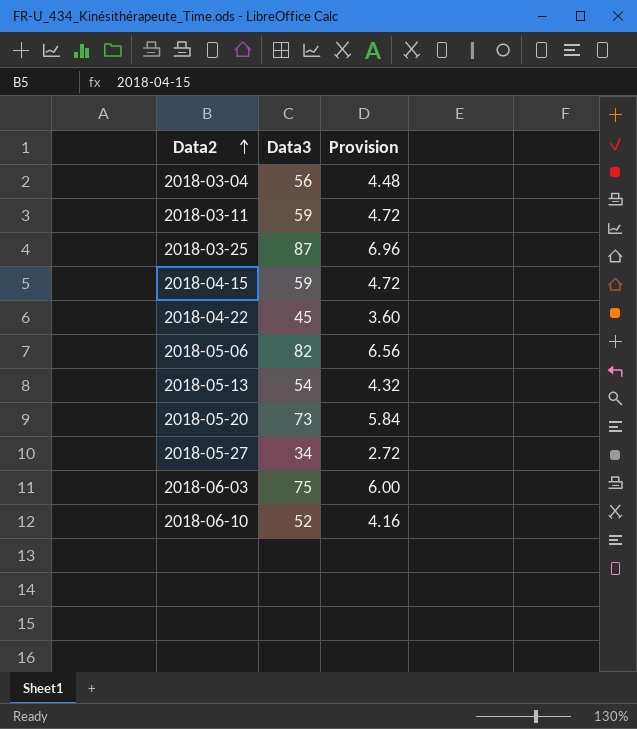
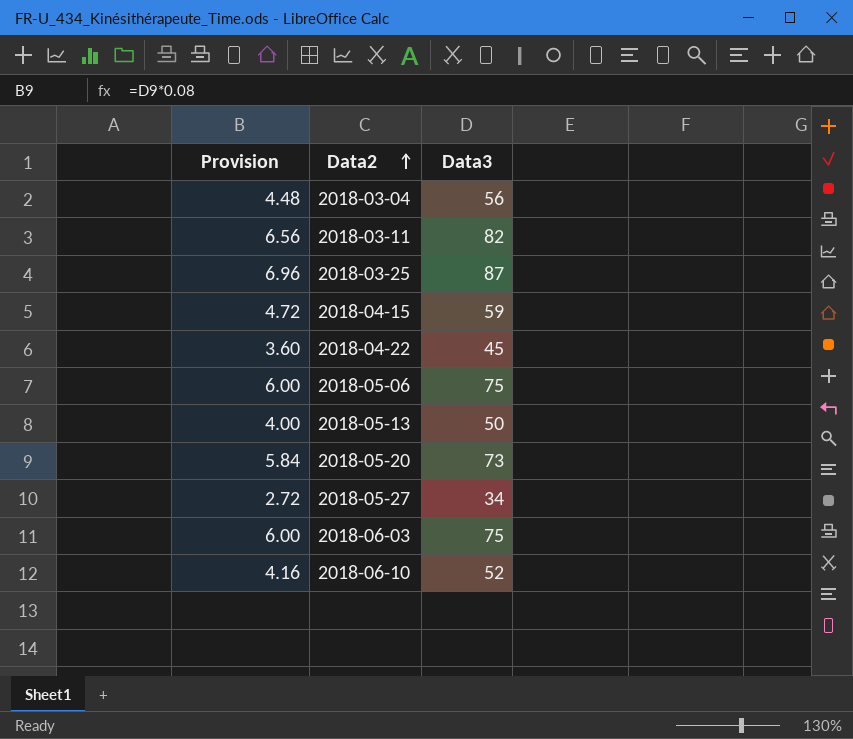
column Provision | position: 3 -> 1
2018-03-11 | Provision: 4.72 -> 6.56
2018-03-11 | Data3: 59 -> 82
2018-05-06 | Provision: 6.56 -> 6.00
2018-05-06 | Data3: 82 -> 75
2018-05-13 | Provision: 4.32 -> 4.00
2018-05-13 | Data3: 54 -> 50

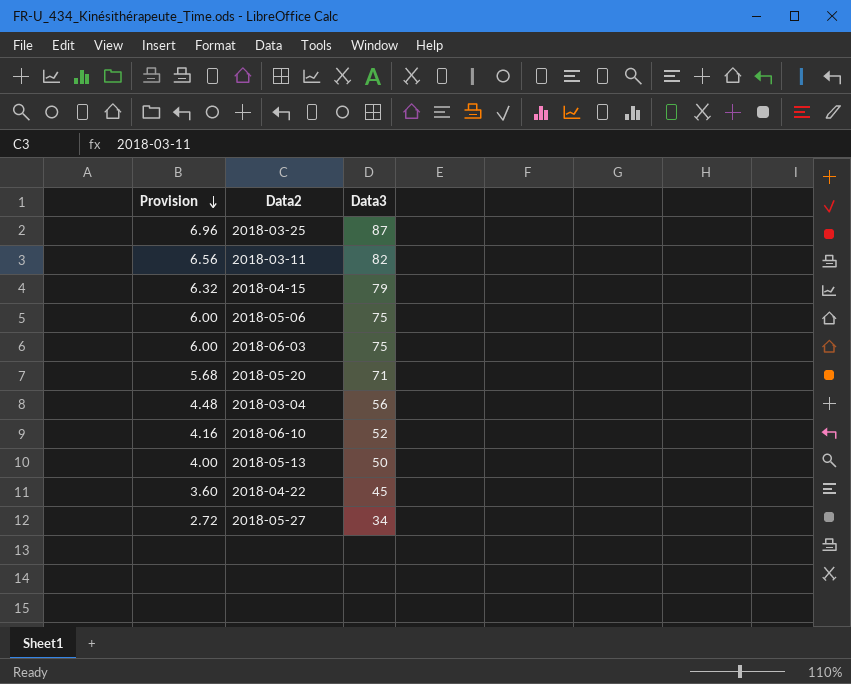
row order: Data2 ascending -> Provision descending
2018-04-15 | Provision: 4.72 -> 6.32
2018-04-15 | Data3: 59 -> 79
2018-05-20 | Provision: 5.84 -> 5.68
2018-05-20 | Data3: 73 -> 71

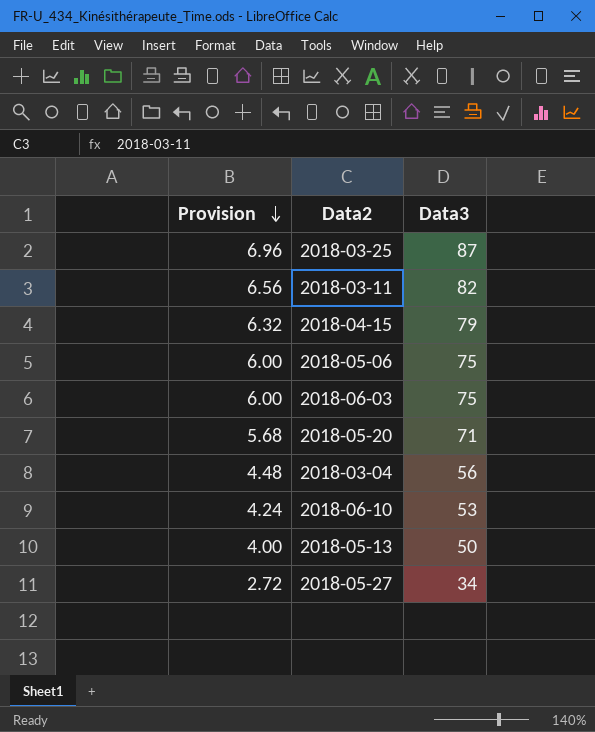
row 2018-04-22: 3.60 | 45 -> none
2018-06-10 | Provision: 4.16 -> 4.24
2018-06-10 | Data3: 52 -> 53

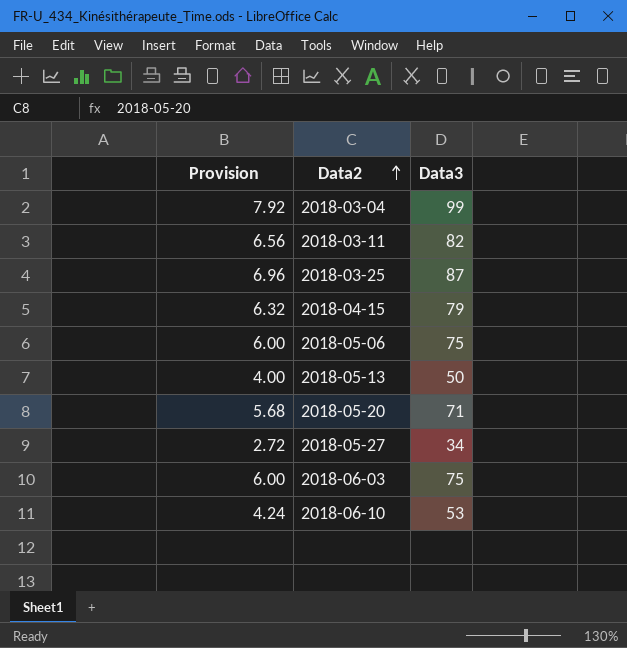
row order: Provision descending -> Data2 ascending
2018-03-04 | Provision: 4.48 -> 7.92
2018-03-04 | Data3: 56 -> 99

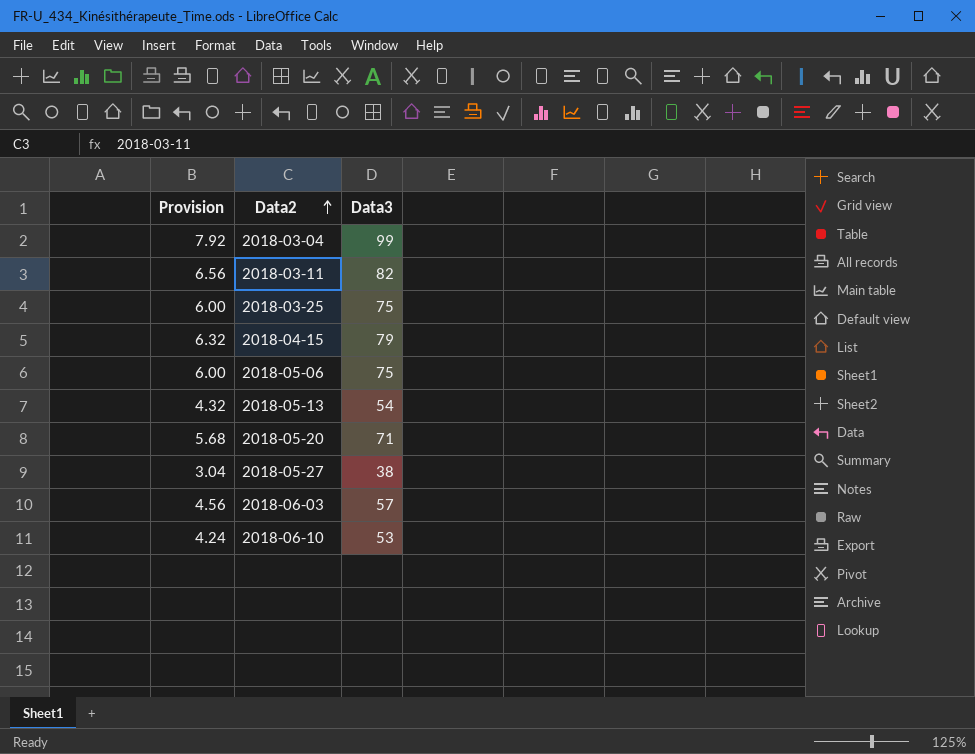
2018-03-25 | Provision: 6.96 -> 6.00
2018-03-25 | Data3: 87 -> 75
2018-05-13 | Provision: 4.00 -> 4.32
2018-05-13 | Data3: 50 -> 54
2018-05-27 | Provision: 2.72 -> 3.04
2018-05-27 | Data3: 34 -> 38
2018-06-03 | Provision: 6.00 -> 4.56
2018-06-03 | Data3: 75 -> 57

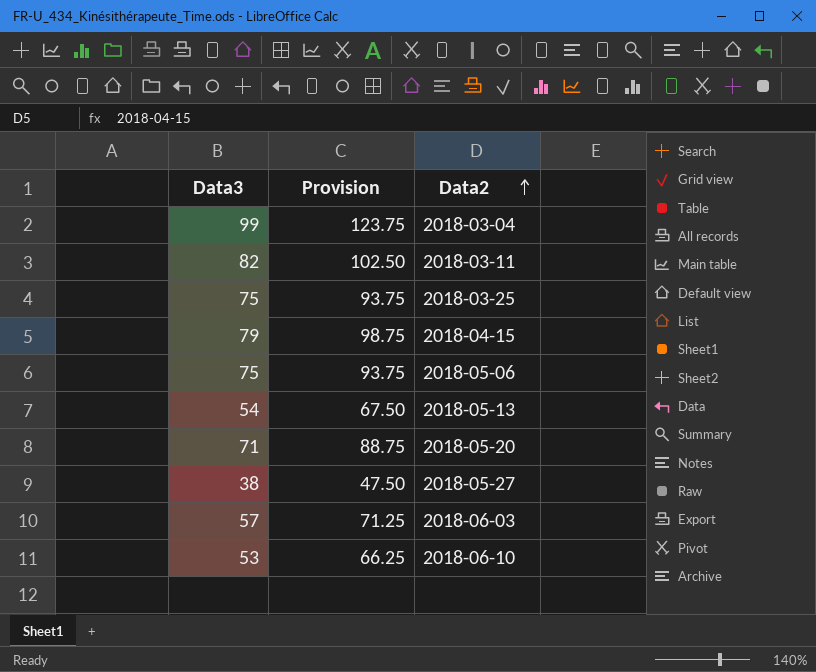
column Data3 | position: 3 -> 1
column Provision | formula: [Data3] * 0.08 -> [Data3] * 1.25

